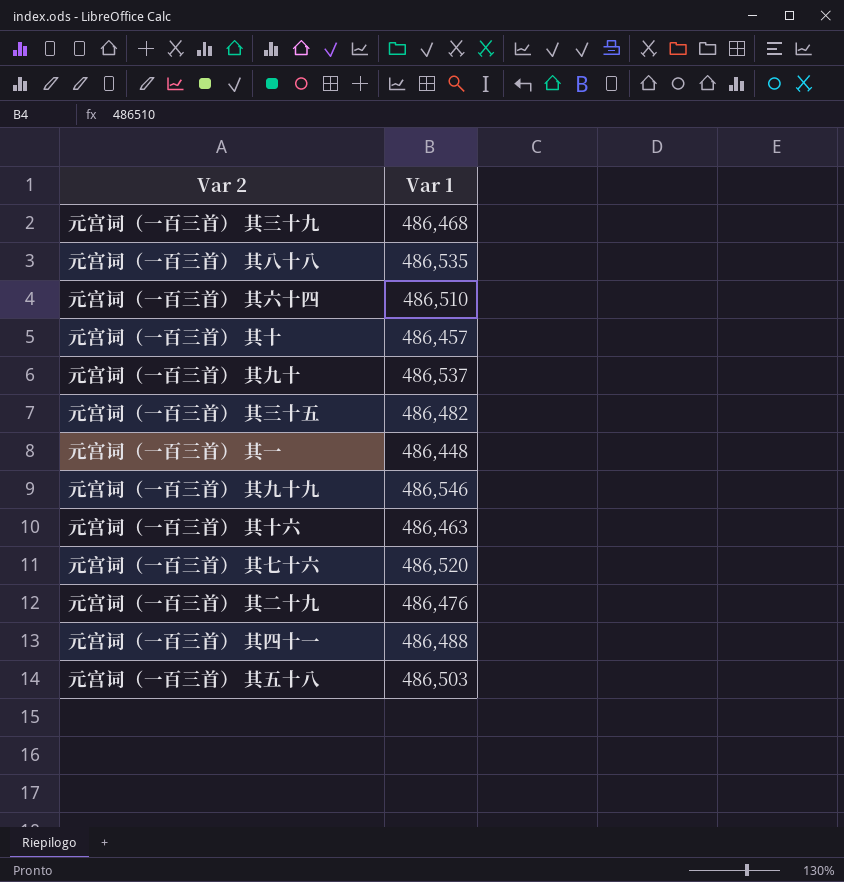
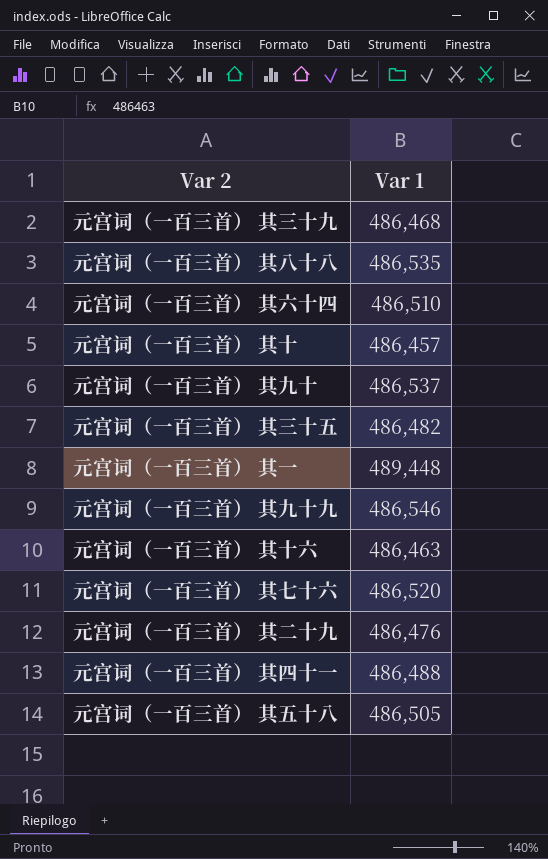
元宫词（一百三首） 其一 | Var 1: 486,448 -> 489,448
元宫词（一百三首） 其五十八 | Var 1: 486,503 -> 486,505

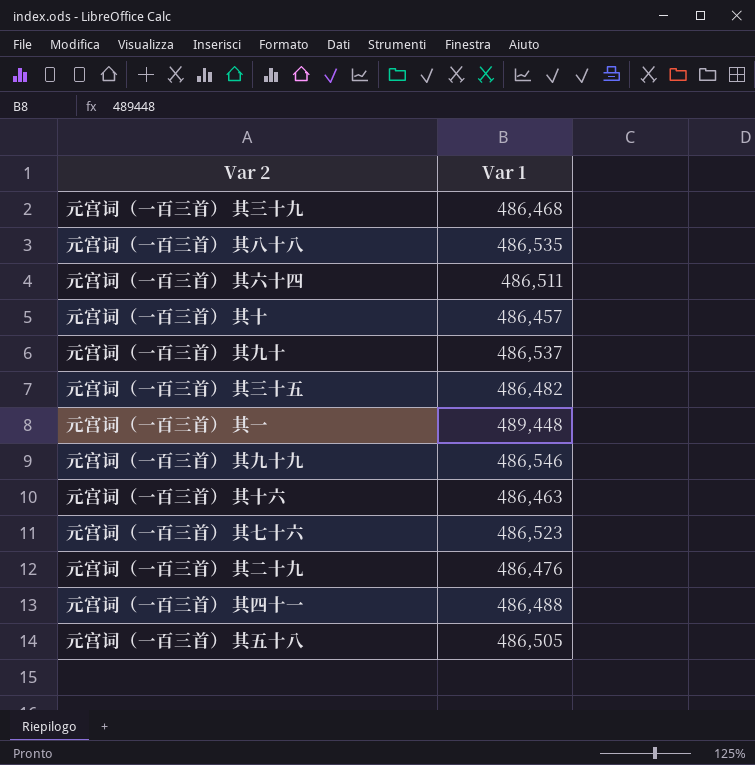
元宫词（一百三首） 其六十四 | Var 1: 486,510 -> 486,511
元宫词（一百三首） 其七十六 | Var 1: 486,520 -> 486,523

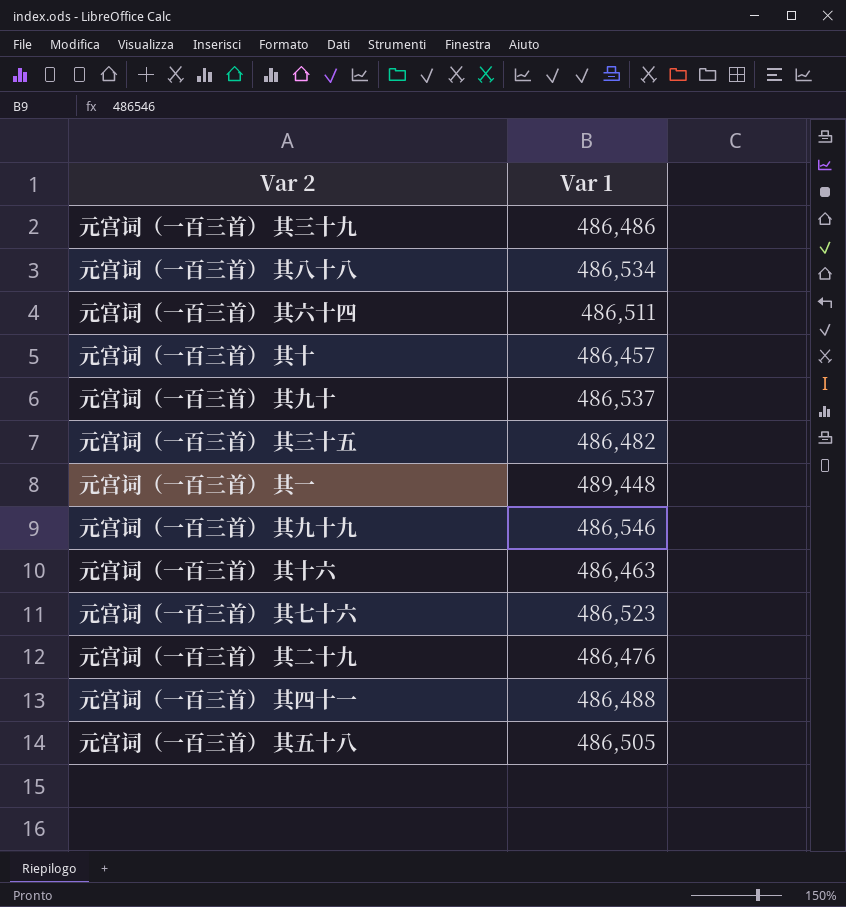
元宫词（一百三首） 其三十九 | Var 1: 486,468 -> 486,486
元宫词（一百三首） 其八十八 | Var 1: 486,535 -> 486,534

